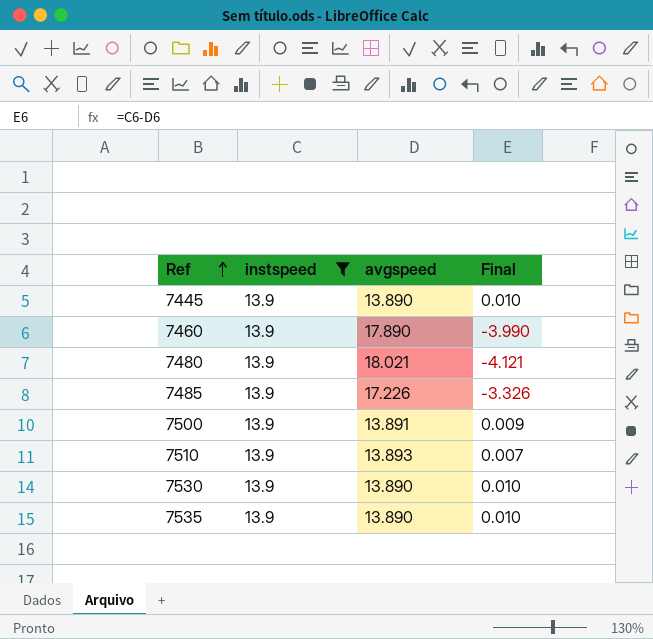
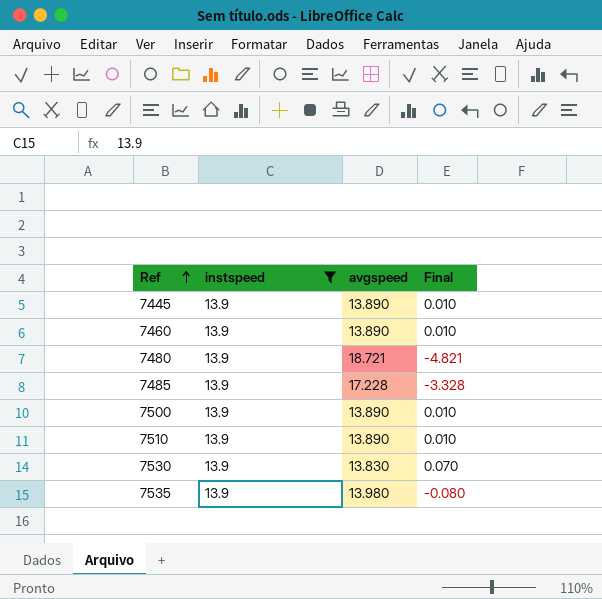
7460 | avgspeed: 17.890 -> 13.890
7460 | Final: -3.990 -> 0.010
7480 | avgspeed: 18.021 -> 18.721
7480 | Final: -4.121 -> -4.821
7485 | avgspeed: 17.226 -> 17.228
7485 | Final: -3.326 -> -3.328
7500 | avgspeed: 13.891 -> 13.890
7500 | Final: 0.009 -> 0.010
7510 | avgspeed: 13.893 -> 13.890
7510 | Final: 0.007 -> 0.010
7530 | avgspeed: 13.890 -> 13.830
7530 | Final: 0.010 -> 0.070
7535 | avgspeed: 13.890 -> 13.980
7535 | Final: 0.010 -> -0.080

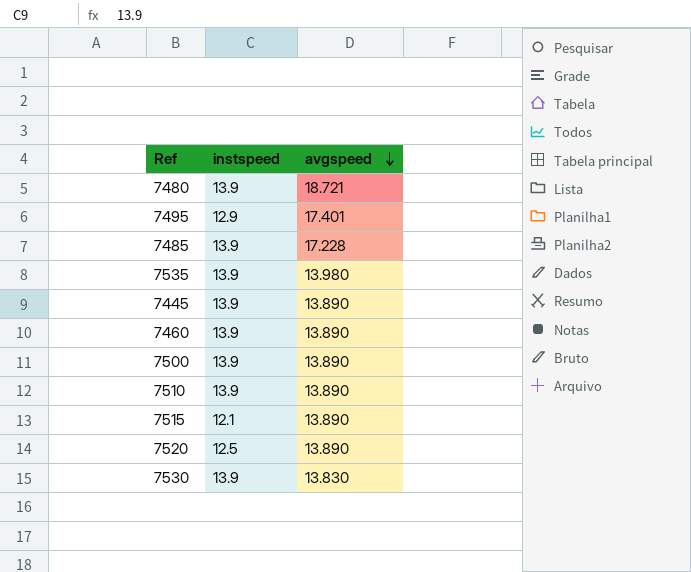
filter: instspeed = 13.9 -> none
row order: Ref ascending -> avgspeed descending
column Final | formula: [instspeed] - [avgspeed] -> none

